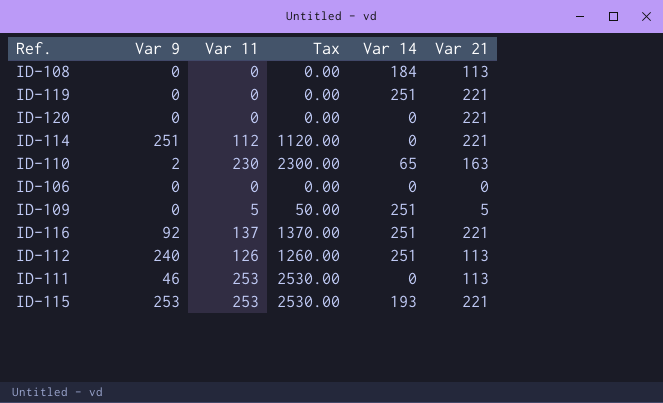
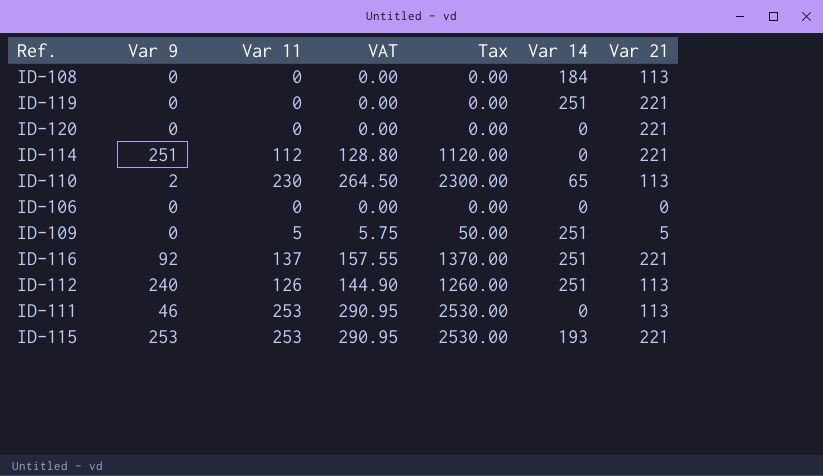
column VAT | formula: none -> [Var 11] * 1.15
ID-110 | Var 21: 163 -> 113

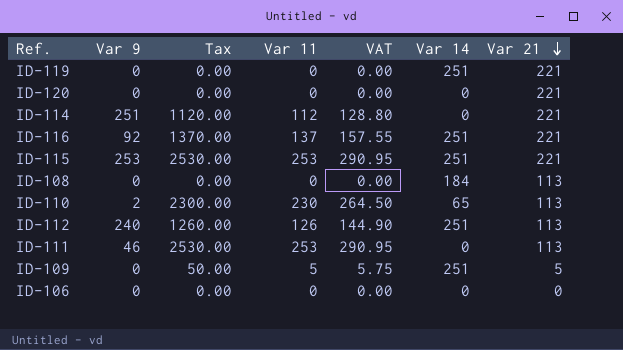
row order: none -> Var 21 descending
column Tax | position: 5 -> 3
ID-115 | Var 14: 193 -> 251

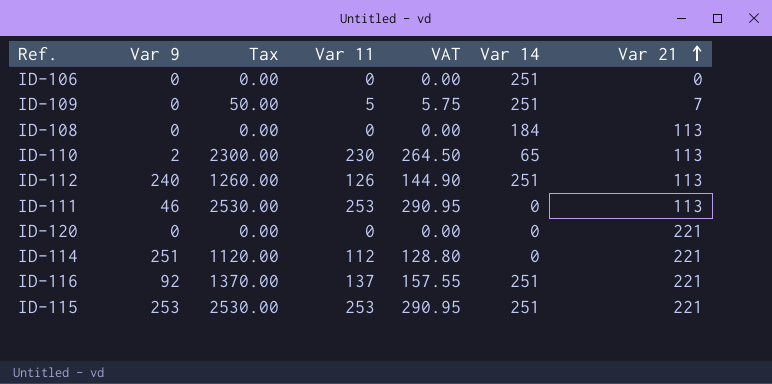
row order: Var 21 descending -> Var 21 ascending
row ID-119: 0 | 0.00 | 0 | 0.00 | 251 | 221 -> none
ID-106 | Var 14: 0 -> 251
ID-109 | Var 21: 5 -> 7

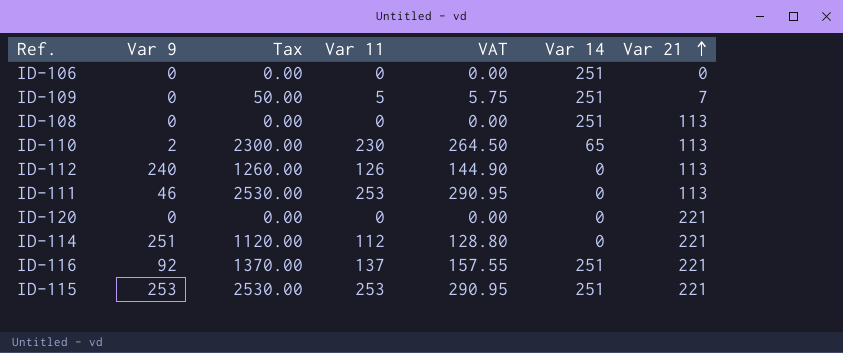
ID-108 | Var 14: 184 -> 251
ID-112 | Var 14: 251 -> 0

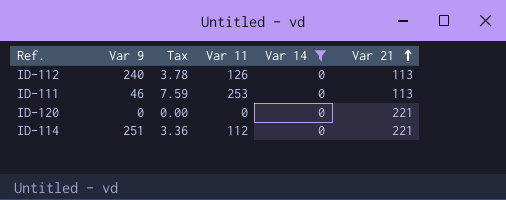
filter: none -> Var 14 = 0
column VAT | formula: [Var 11] * 1.15 -> none
column Tax | formula: [Var 11] * 10 -> [Var 11] * 0.03

